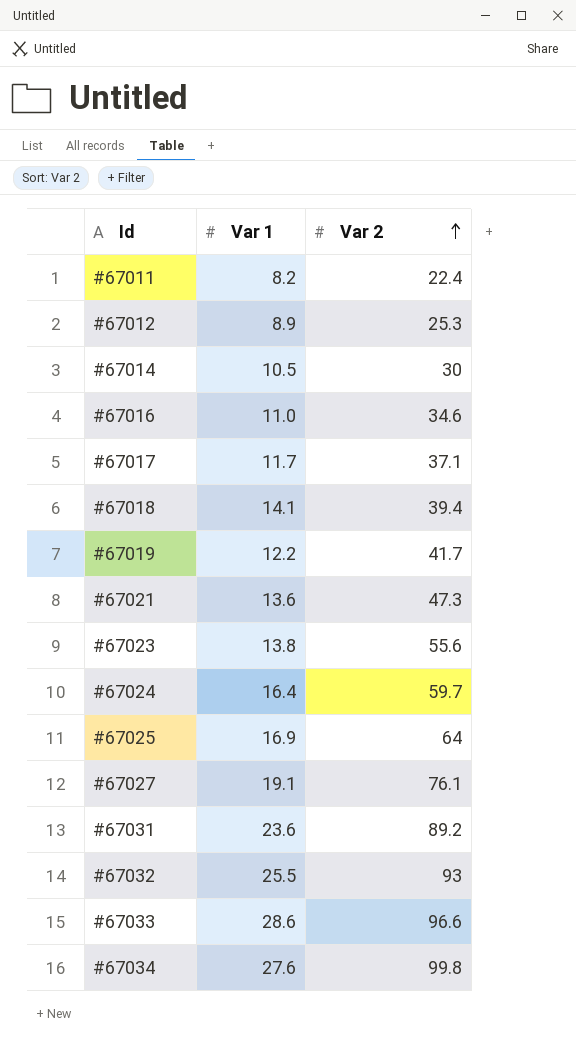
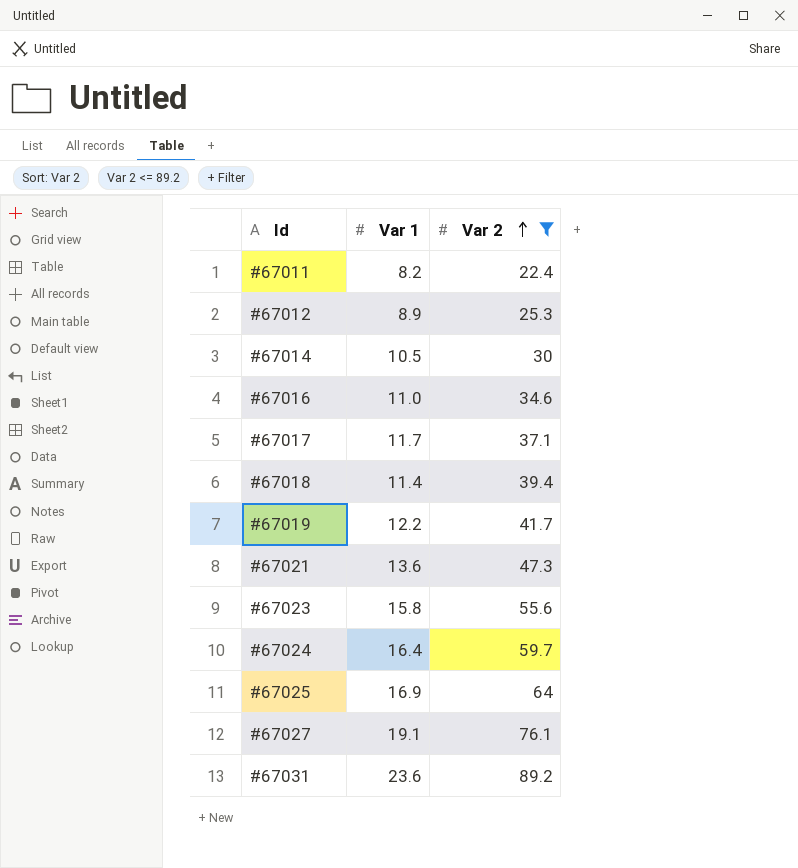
filter: none -> Var 2 <= 89.2
#67018 | Var 1: 14.1 -> 11.4
#67023 | Var 1: 13.8 -> 15.8

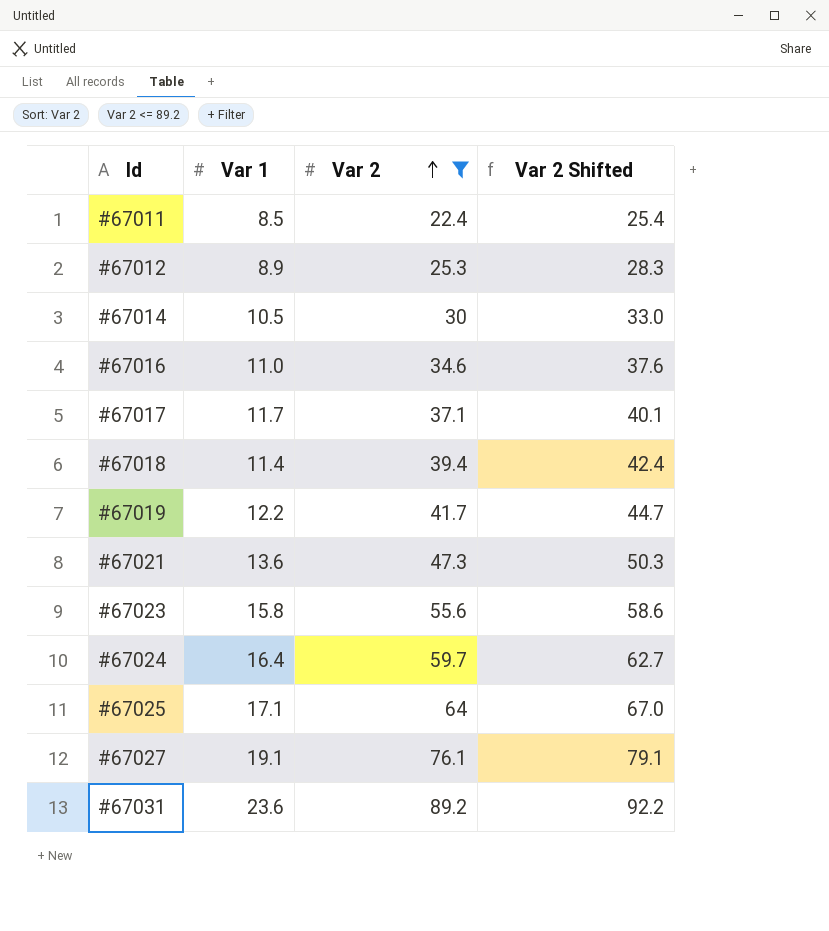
column Var 2 Shifted | formula: none -> [Var 2] + 3
#67011 | Var 1: 8.2 -> 8.5
#67025 | Var 1: 16.9 -> 17.1

